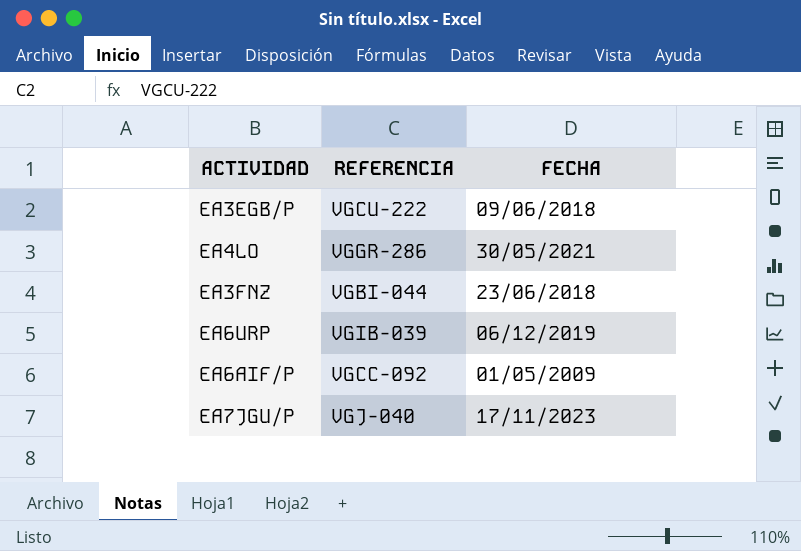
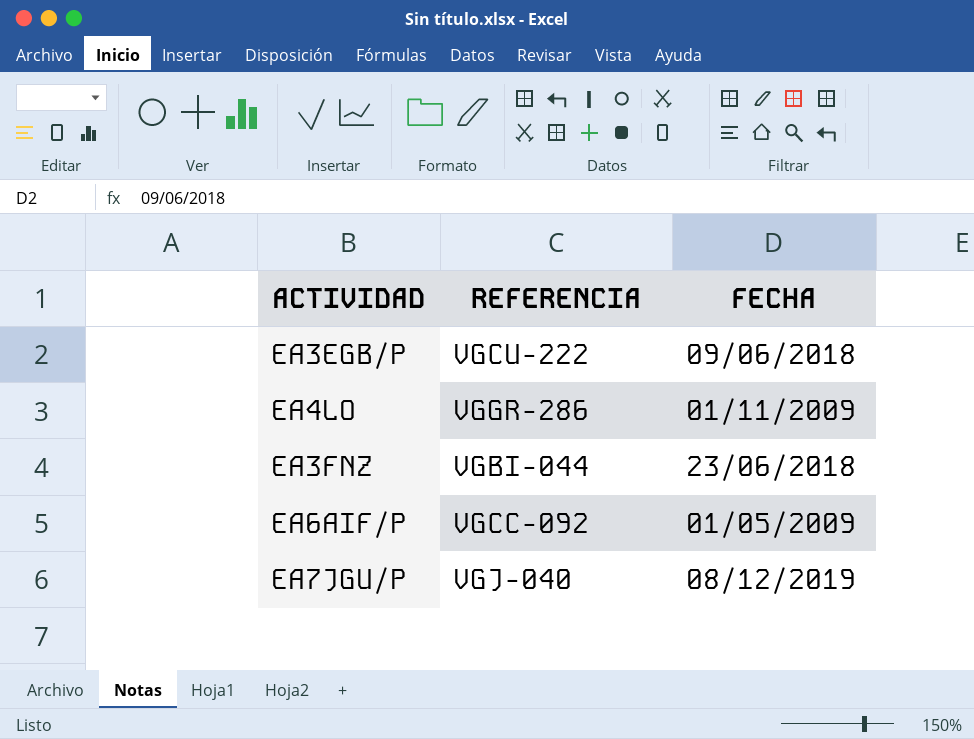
row EA6URP: VGIB-039 | 06/12/2019 -> none
EA4LO | FECHA: 30/05/2021 -> 01/11/2009
EA7JGU/P | FECHA: 17/11/2023 -> 08/12/2019

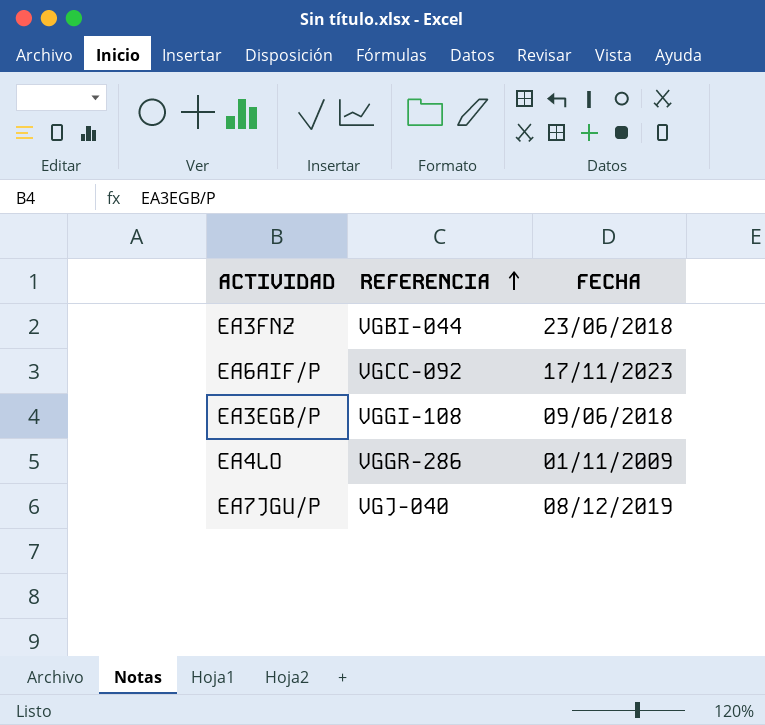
row order: none -> REFERENCIA ascending
EA6AIF/P | FECHA: 01/05/2009 -> 17/11/2023
EA3EGB/P | REFERENCIA: VGCU-222 -> VGGI-108

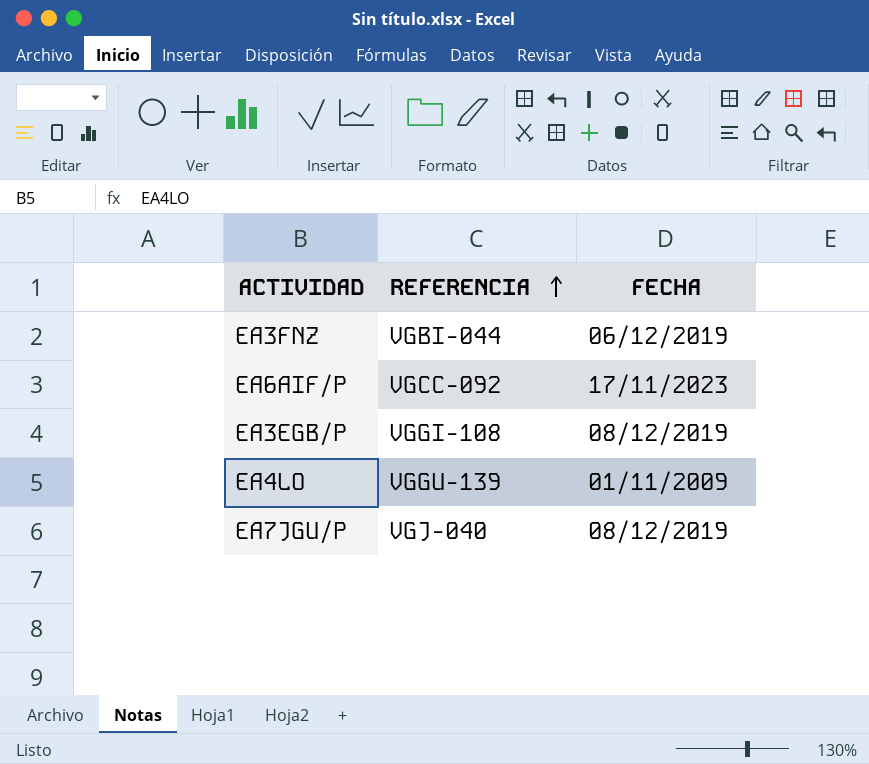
EA3FNZ | FECHA: 23/06/2018 -> 06/12/2019
EA3EGB/P | FECHA: 09/06/2018 -> 08/12/2019
EA4LO | REFERENCIA: VGGR-286 -> VGGU-139

